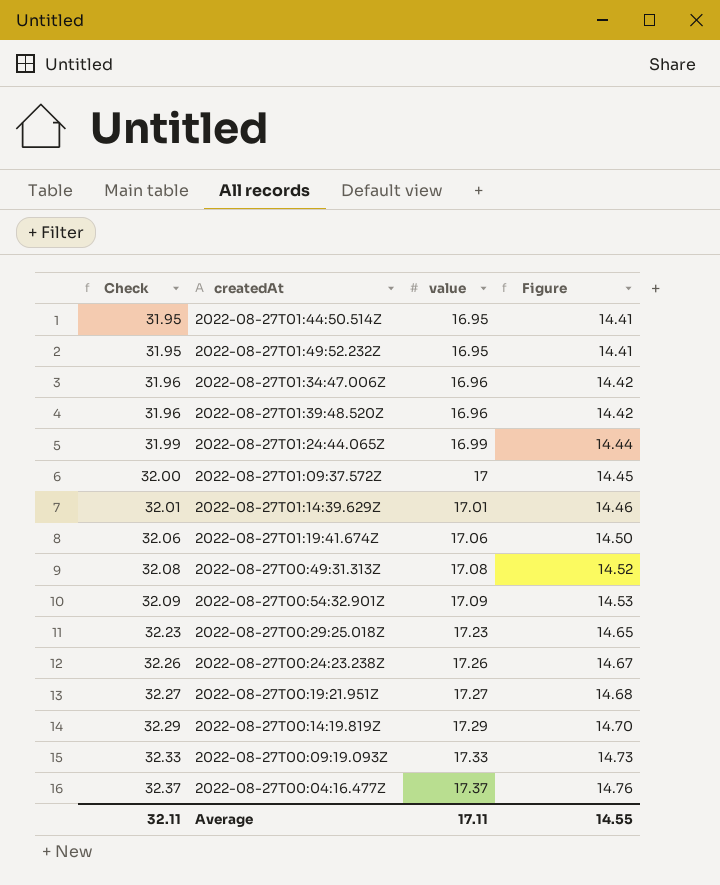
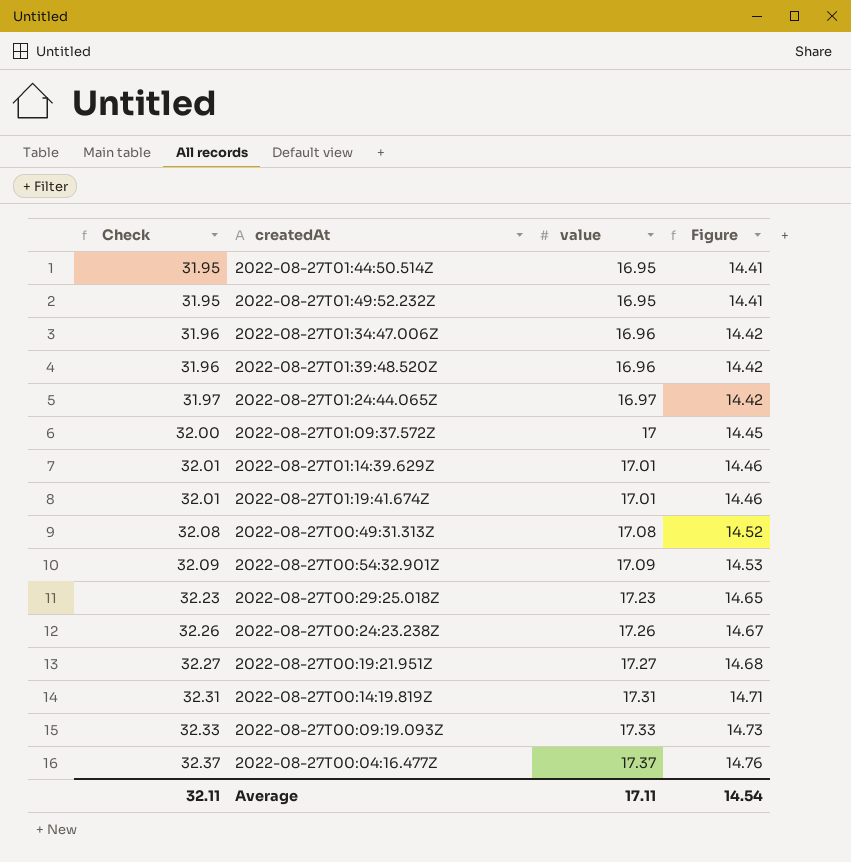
2022-08-27T01:24:44.065Z | Check: 31.99 -> 31.97
2022-08-27T01:24:44.065Z | value: 16.99 -> 16.97
2022-08-27T01:24:44.065Z | Figure: 14.44 -> 14.42
2022-08-27T01:19:41.674Z | Check: 32.06 -> 32.01
2022-08-27T01:19:41.674Z | value: 17.06 -> 17.01
2022-08-27T01:19:41.674Z | Figure: 14.50 -> 14.46
2022-08-27T00:14:19.819Z | Check: 32.29 -> 32.31
2022-08-27T00:14:19.819Z | value: 17.29 -> 17.31
2022-08-27T00:14:19.819Z | Figure: 14.70 -> 14.71
Average | Figure: 14.55 -> 14.54

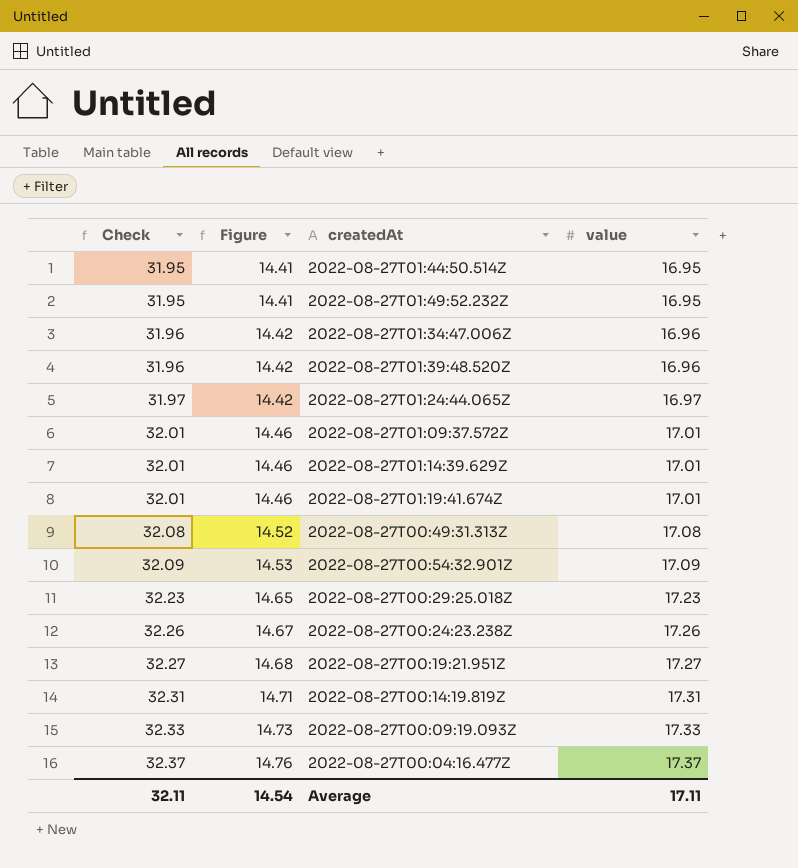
column Figure | position: 4 -> 2
2022-08-27T01:09:37.572Z | Check: 32.00 -> 32.01
2022-08-27T01:09:37.572Z | Figure: 14.45 -> 14.46
2022-08-27T01:09:37.572Z | value: 17 -> 17.01

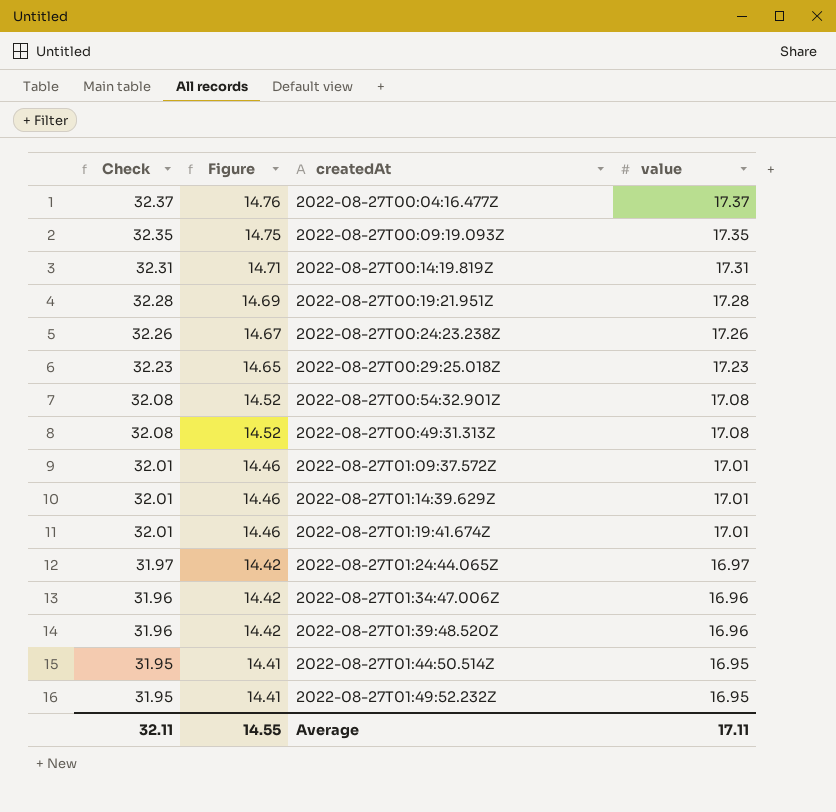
row order: Check ascending -> Check descending
2022-08-27T00:09:19.093Z | Check: 32.33 -> 32.35
2022-08-27T00:09:19.093Z | Figure: 14.73 -> 14.75
2022-08-27T00:09:19.093Z | value: 17.33 -> 17.35
2022-08-27T00:19:21.951Z | Check: 32.27 -> 32.28
2022-08-27T00:19:21.951Z | Figure: 14.68 -> 14.69
2022-08-27T00:19:21.951Z | value: 17.27 -> 17.28
2022-08-27T00:54:32.901Z | Check: 32.09 -> 32.08
2022-08-27T00:54:32.901Z | Figure: 14.53 -> 14.52
2022-08-27T00:54:32.901Z | value: 17.09 -> 17.08
Average | Figure: 14.54 -> 14.55

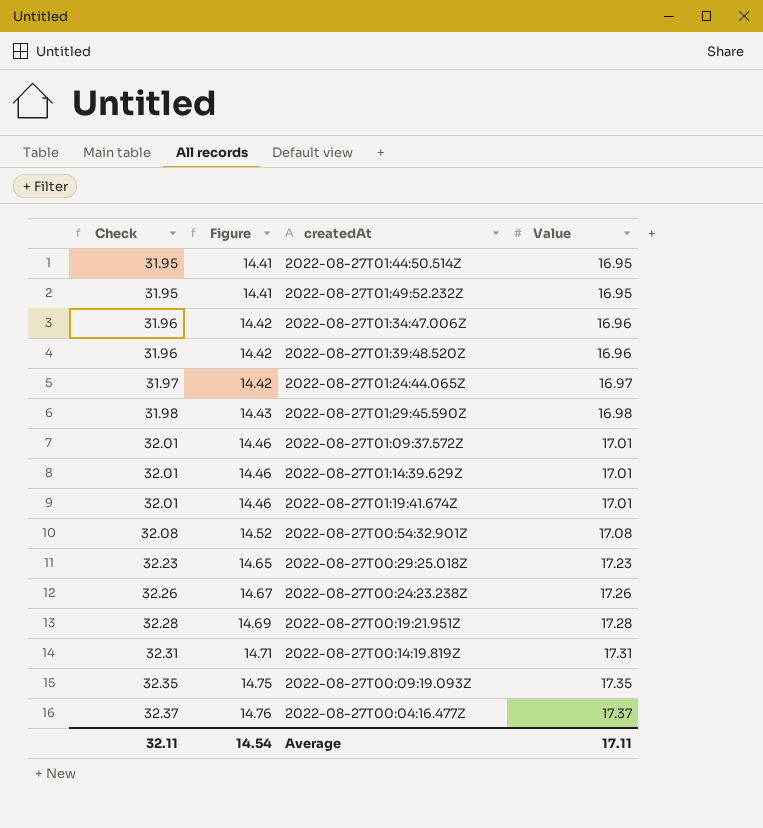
row order: Check descending -> Check ascending
column name: value -> Value
row 2022-08-27T00:49:31.313Z: 32.08 | 14.52 | 17.08 -> none
row 2022-08-27T01:29:45.590Z: none -> 31.98 | 14.43 | 16.98
Average | Figure: 14.55 -> 14.54

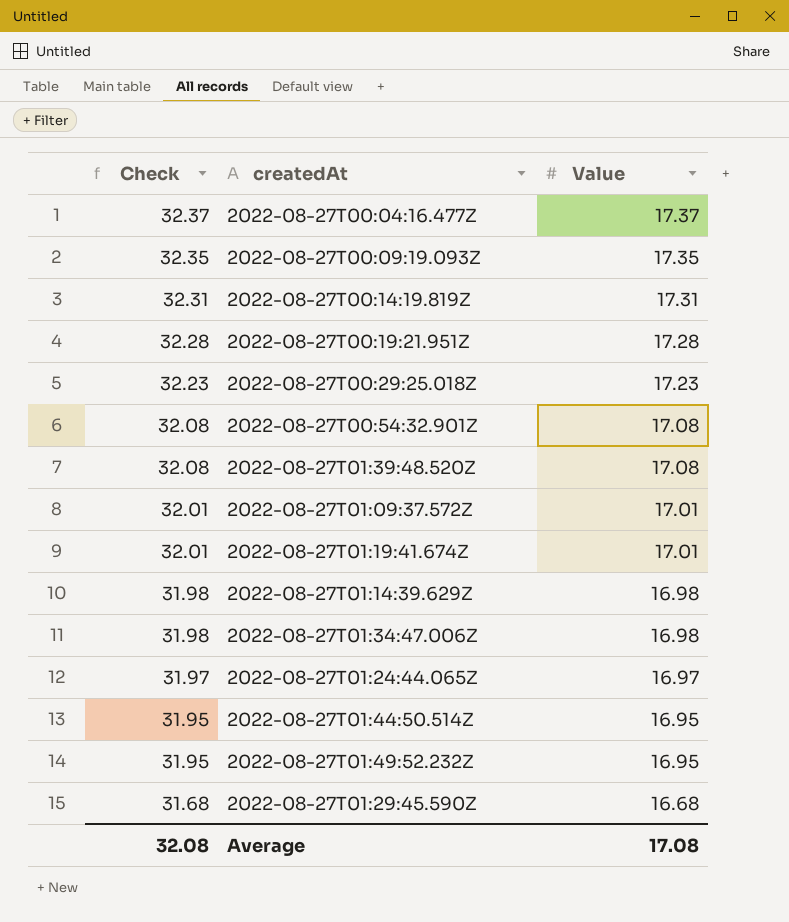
row order: Check ascending -> Check descending
column Figure | formula: [Value] * 0.85 -> none
row 2022-08-27T00:24:23.238Z: 32.26 | 14.67 | 17.26 -> none
2022-08-27T01:39:48.520Z | Check: 31.96 -> 32.08
2022-08-27T01:39:48.520Z | Value: 16.96 -> 17.08
2022-08-27T01:14:39.629Z | Check: 32.01 -> 31.98
2022-08-27T01:14:39.629Z | Value: 17.01 -> 16.98
2022-08-27T01:34:47.006Z | Check: 31.96 -> 31.98
2022-08-27T01:34:47.006Z | Value: 16.96 -> 16.98
2022-08-27T01:29:45.590Z | Check: 31.98 -> 31.68
2022-08-27T01:29:45.590Z | Value: 16.98 -> 16.68
Average | Check: 32.11 -> 32.08
Average | Value: 17.11 -> 17.08

